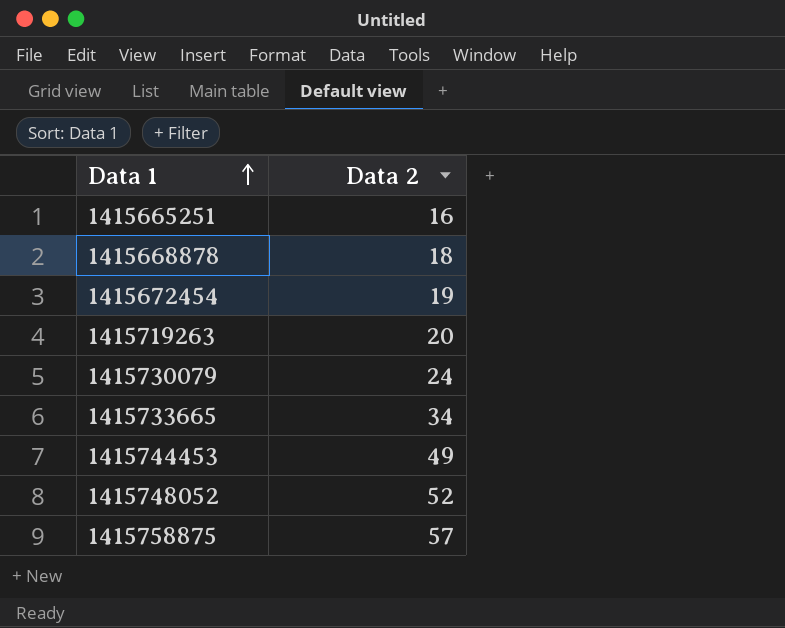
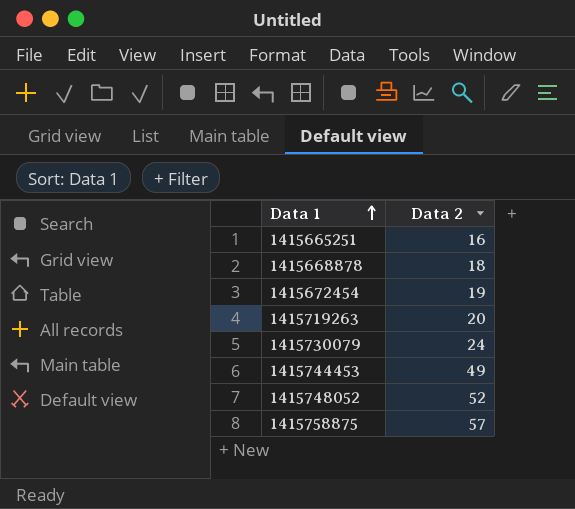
row 1415733665: 34 -> none

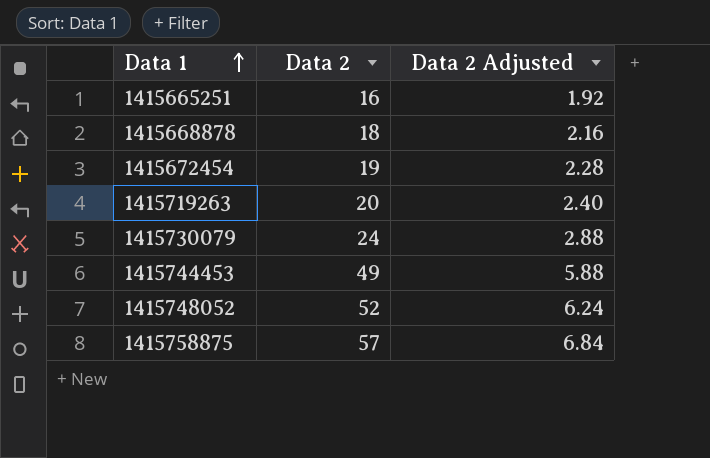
column Data 2 Adjusted | formula: none -> [Data 2] * 0.12

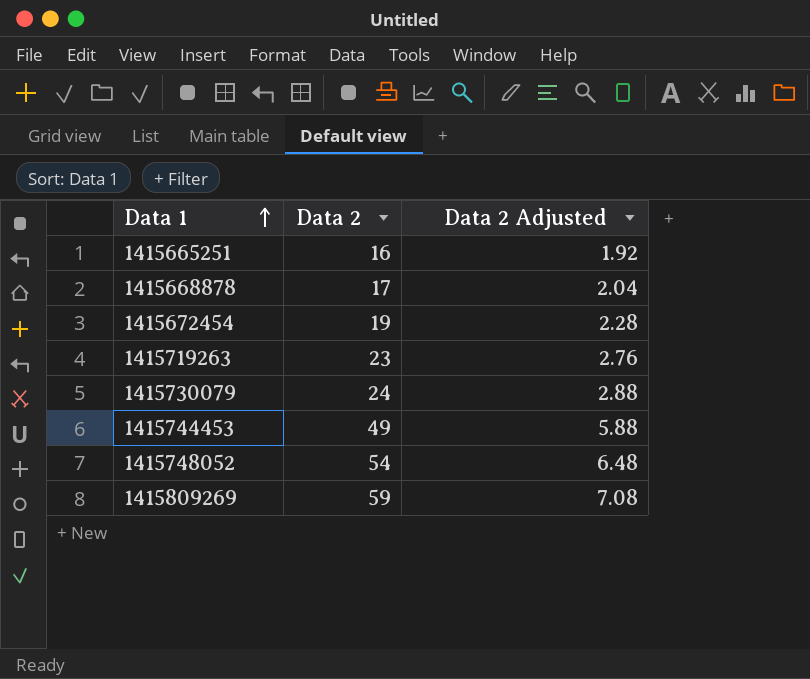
row 1415758875: 57 | 6.84 -> none
1415668878 | Data 2: 18 -> 17
1415668878 | Data 2 Adjusted: 2.16 -> 2.04
1415719263 | Data 2: 20 -> 23
1415719263 | Data 2 Adjusted: 2.40 -> 2.76
1415748052 | Data 2: 52 -> 54
1415748052 | Data 2 Adjusted: 6.24 -> 6.48
row 1415809269: none -> 59 | 7.08

